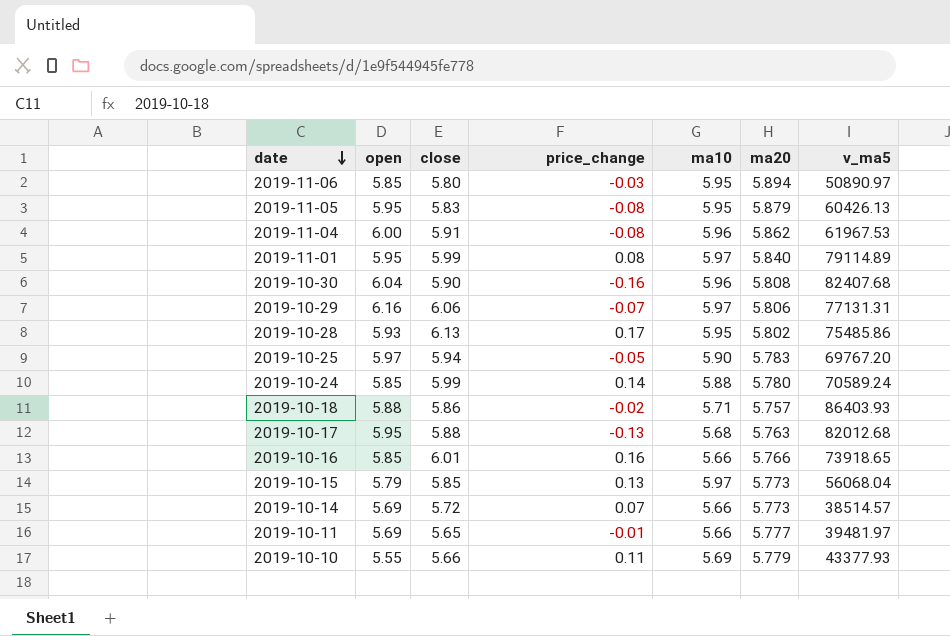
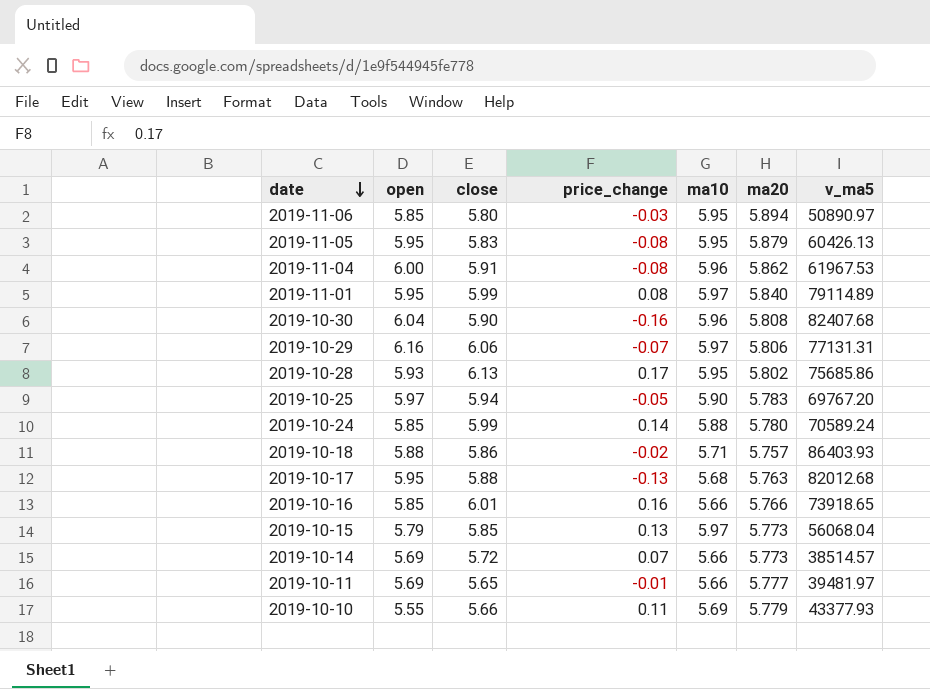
2019-10-28 | v_ma5: 75485.86 -> 75685.86

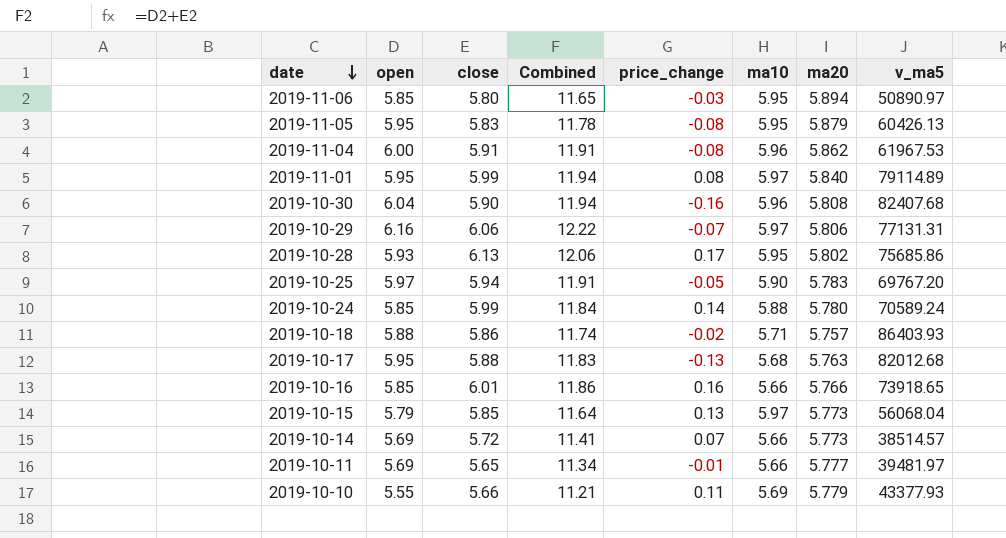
column Combined | formula: none -> [open] + [close]

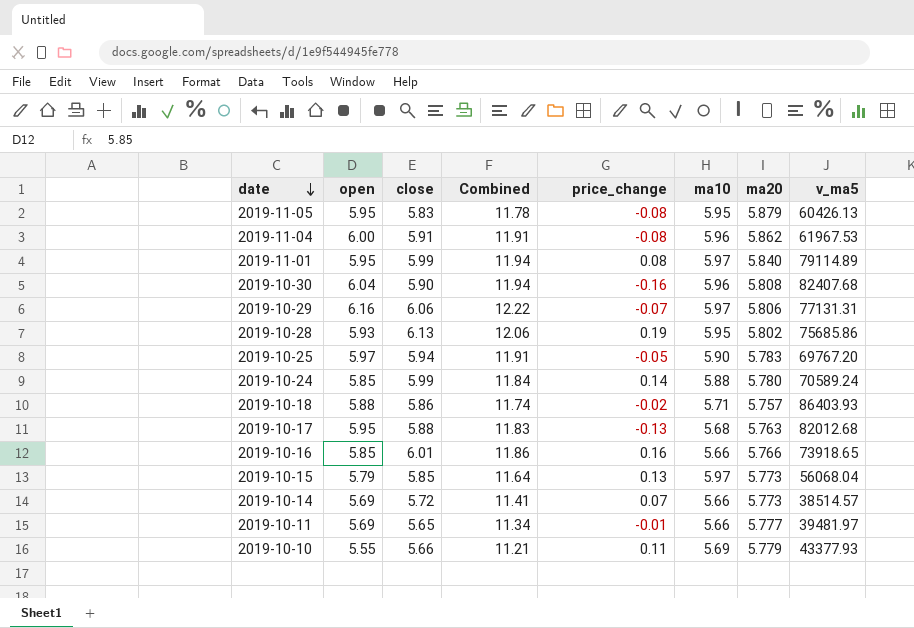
row 2019-11-06: 5.85 | 5.80 | 11.65 | -0.03 | 5.95 | 5.894 | 50890.97 -> none
2019-10-28 | price_change: 0.17 -> 0.19

